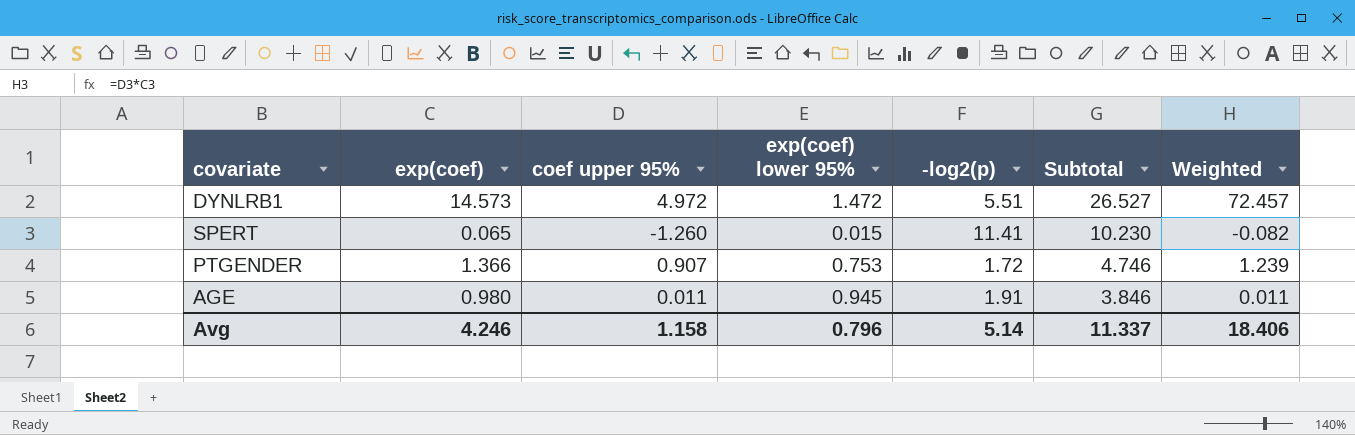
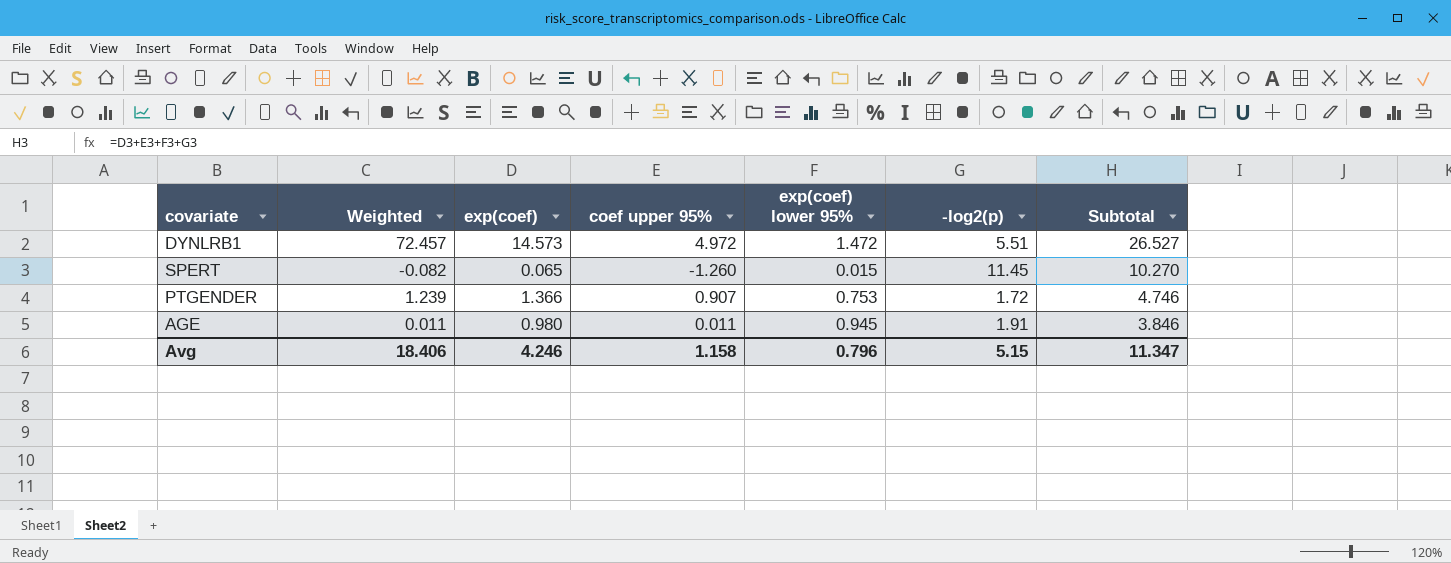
column Weighted | position: 7 -> 2
SPERT | -log2(p): 11.41 -> 11.45
SPERT | Subtotal: 10.230 -> 10.270
Avg | -log2(p): 5.14 -> 5.15
Avg | Subtotal: 11.337 -> 11.347

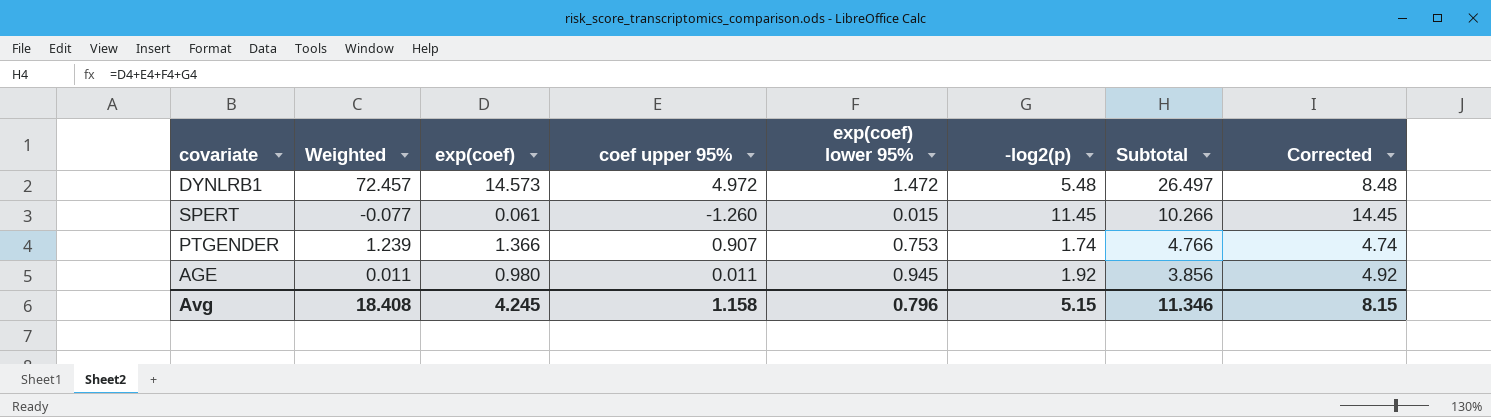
column Corrected | formula: none -> [-log2(p)] + 3
DYNLRB1 | -log2(p): 5.51 -> 5.48
DYNLRB1 | Subtotal: 26.527 -> 26.497
SPERT | Weighted: -0.082 -> -0.077
SPERT | exp(coef): 0.065 -> 0.061
SPERT | Subtotal: 10.270 -> 10.266
PTGENDER | -log2(p): 1.72 -> 1.74
PTGENDER | Subtotal: 4.746 -> 4.766
AGE | -log2(p): 1.91 -> 1.92
AGE | Subtotal: 3.846 -> 3.856
Avg | Weighted: 18.406 -> 18.408
Avg | exp(coef): 4.246 -> 4.245
Avg | Subtotal: 11.347 -> 11.346

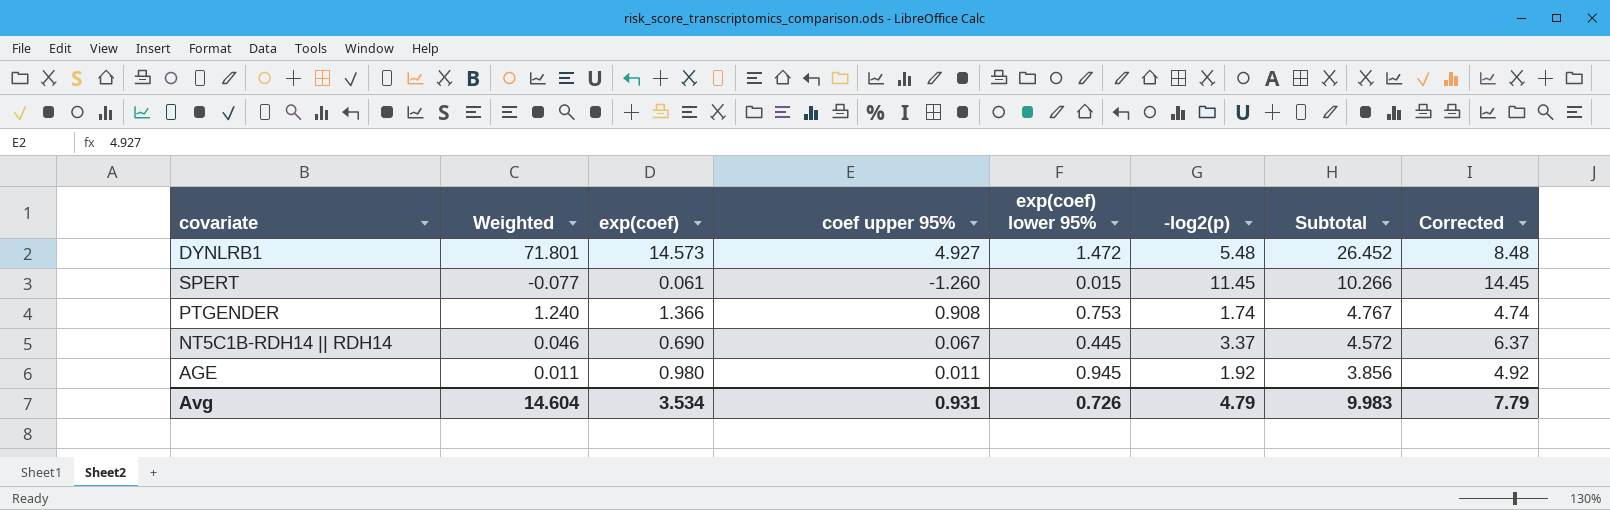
DYNLRB1 | Weighted: 72.457 -> 71.801
DYNLRB1 | coef upper 95%: 4.972 -> 4.927
DYNLRB1 | Subtotal: 26.497 -> 26.452
PTGENDER | Weighted: 1.239 -> 1.240
PTGENDER | coef upper 95%: 0.907 -> 0.908
PTGENDER | Subtotal: 4.766 -> 4.767
row NT5C1B-RDH14 || RDH14: none -> 0.046 | 0.690 | 0.067 | 0.445 | 3.37 | 4.572 | 6.37
Avg | Weighted: 18.408 -> 14.604
Avg | exp(coef): 4.245 -> 3.534
Avg | coef upper 95%: 1.158 -> 0.931
Avg | exp(coef) lower 95%: 0.796 -> 0.726
Avg | -log2(p): 5.15 -> 4.79
Avg | Subtotal: 11.346 -> 9.983
Avg | Corrected: 8.15 -> 7.79

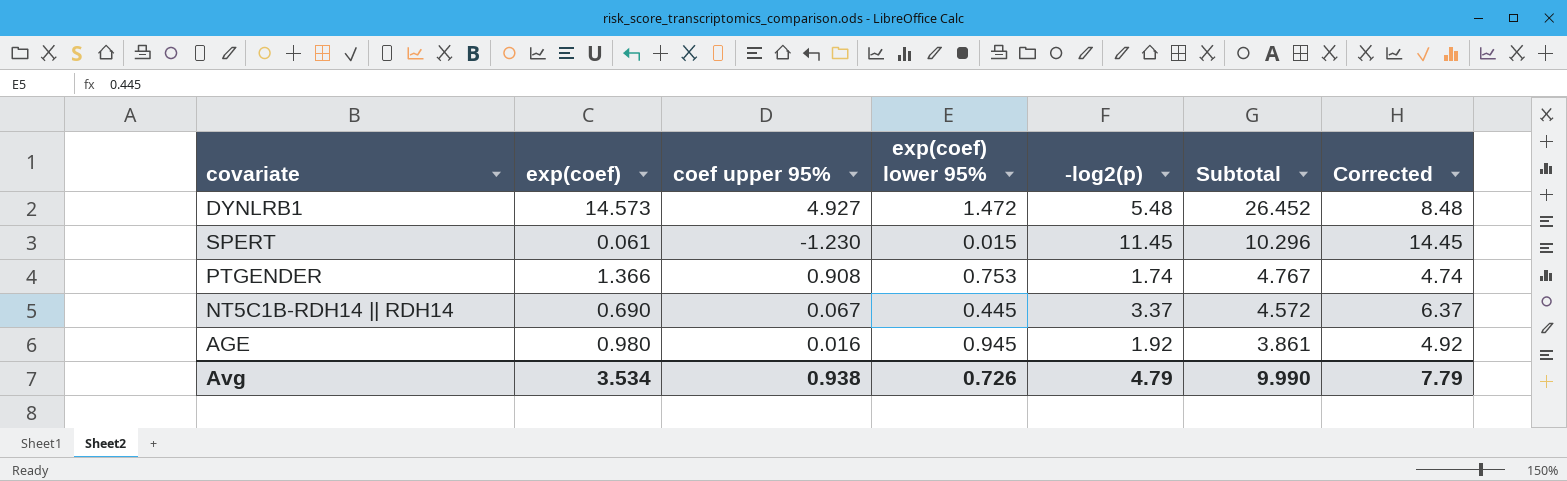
column Weighted | formula: [exp(coef)] * [coef upper 95%] -> none
SPERT | coef upper 95%: -1.260 -> -1.230
SPERT | Subtotal: 10.266 -> 10.296
AGE | coef upper 95%: 0.011 -> 0.016
AGE | Subtotal: 3.856 -> 3.861
Avg | coef upper 95%: 0.931 -> 0.938
Avg | Subtotal: 9.983 -> 9.990

